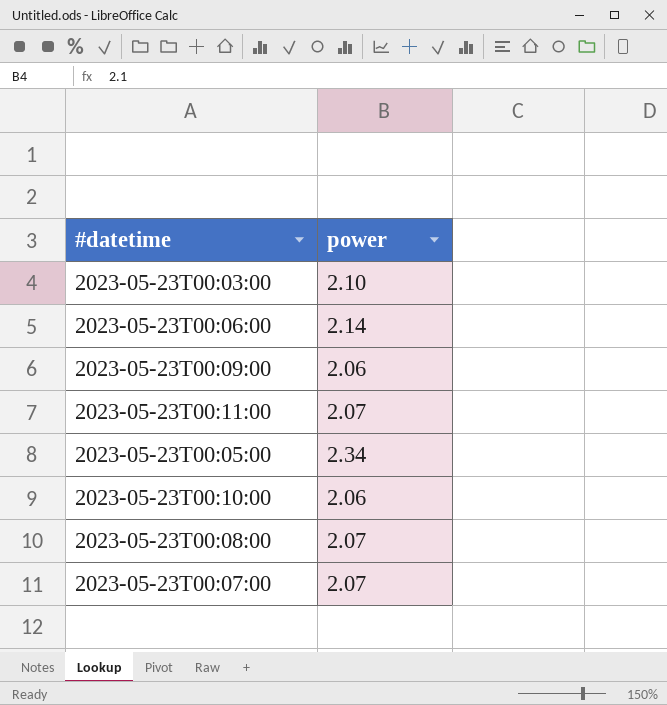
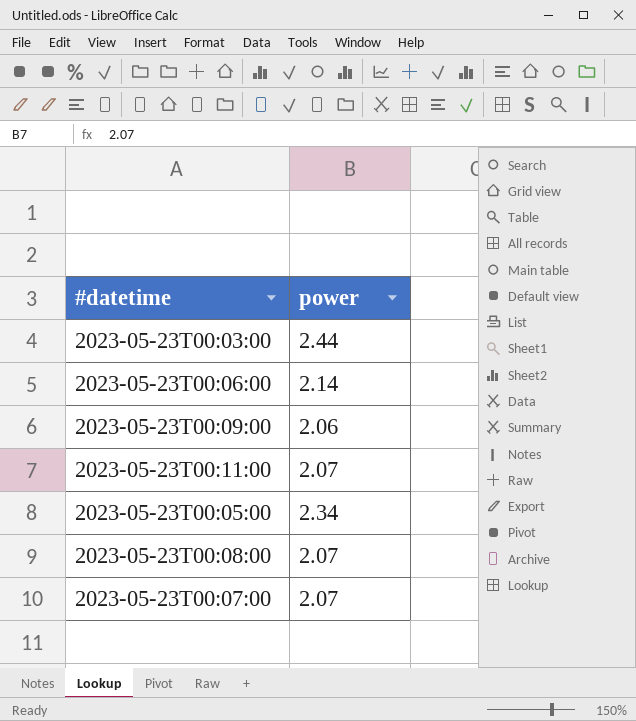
row 2023-05-23T00:10:00: 2.06 -> none
2023-05-23T00:03:00 | power: 2.10 -> 2.44

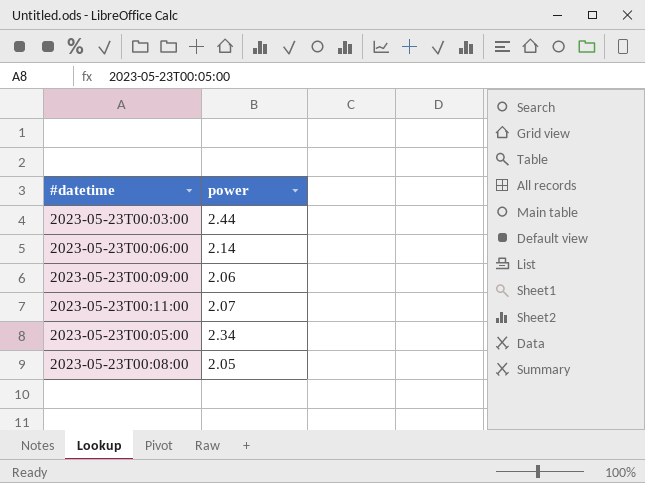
row 2023-05-23T00:07:00: 2.07 -> none
2023-05-23T00:08:00 | power: 2.07 -> 2.05

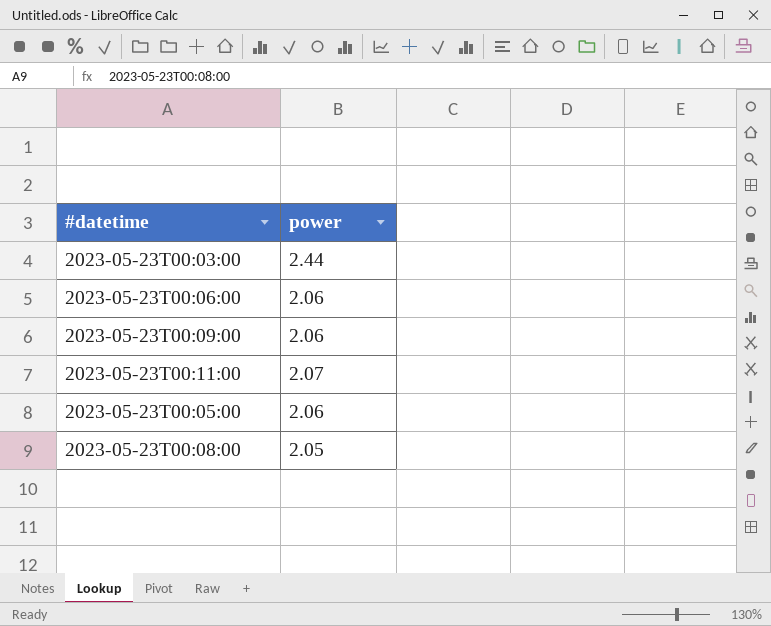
2023-05-23T00:06:00 | power: 2.14 -> 2.06
2023-05-23T00:05:00 | power: 2.34 -> 2.06

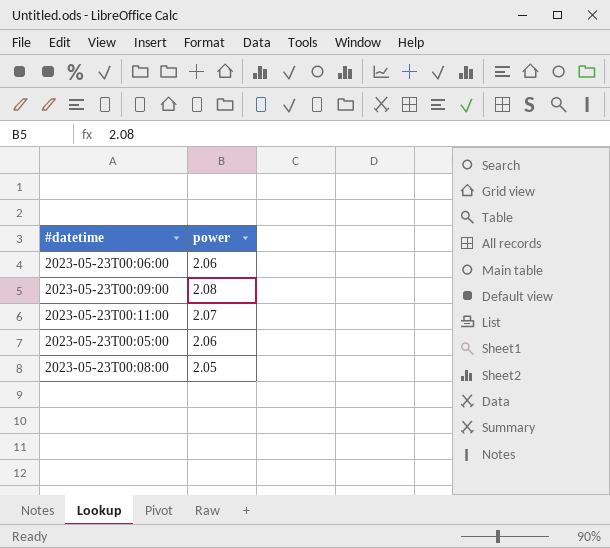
row 2023-05-23T00:03:00: 2.44 -> none
2023-05-23T00:09:00 | power: 2.06 -> 2.08

